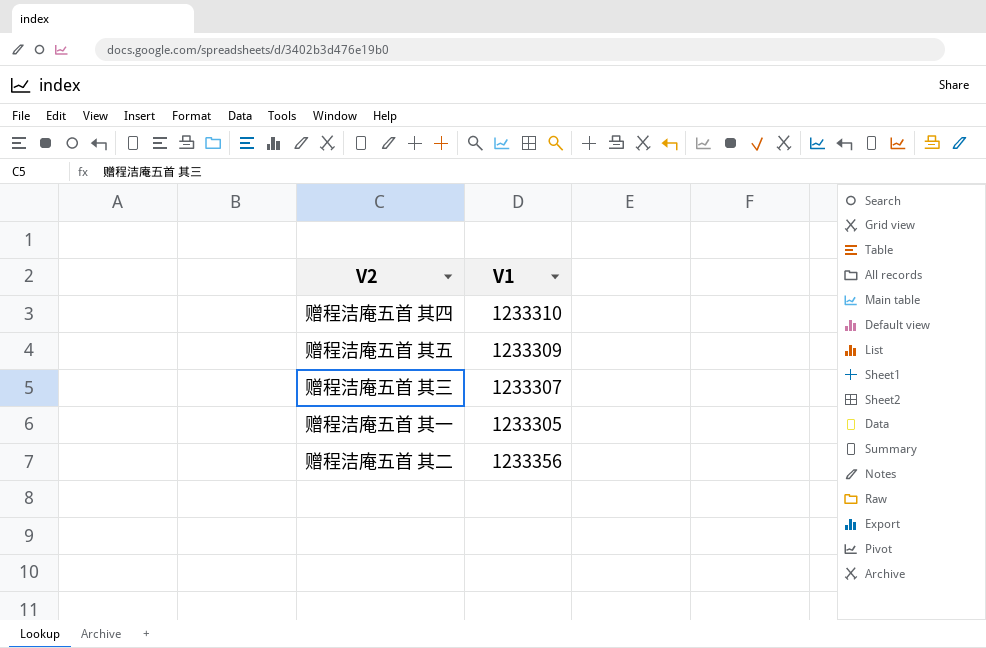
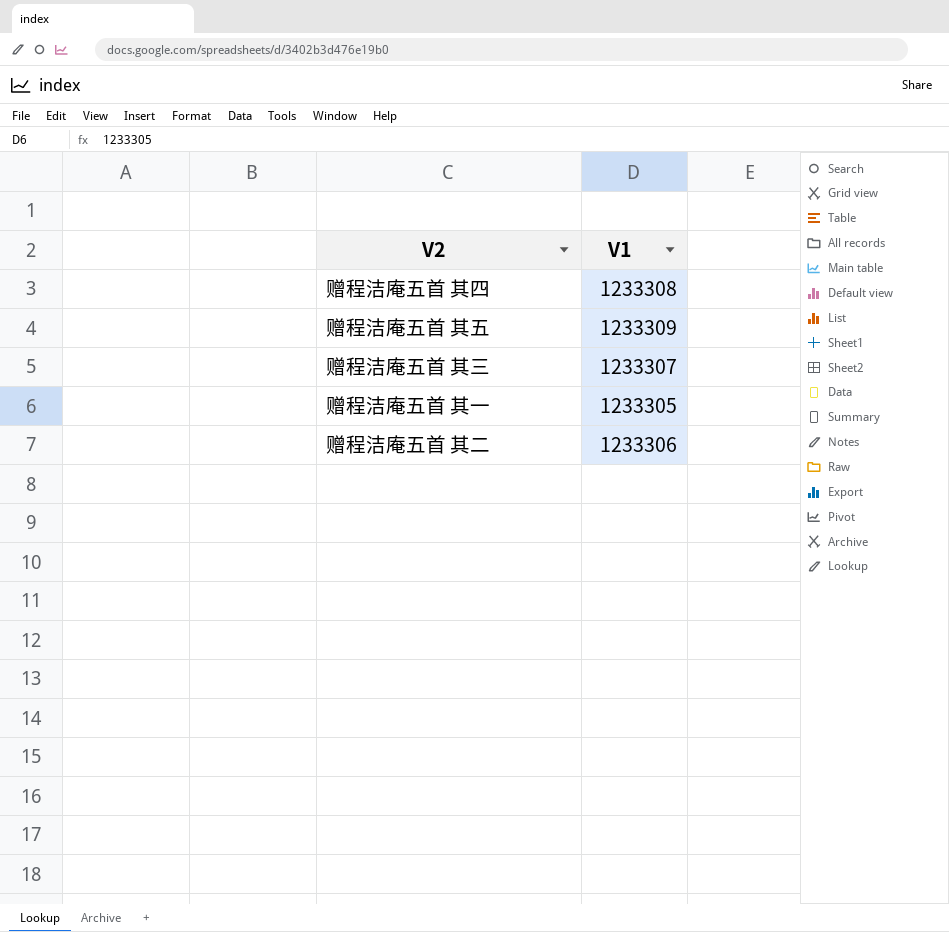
赠程洁庵五首 其四 | V1: 1233310 -> 1233308
赠程洁庵五首 其二 | V1: 1233356 -> 1233306

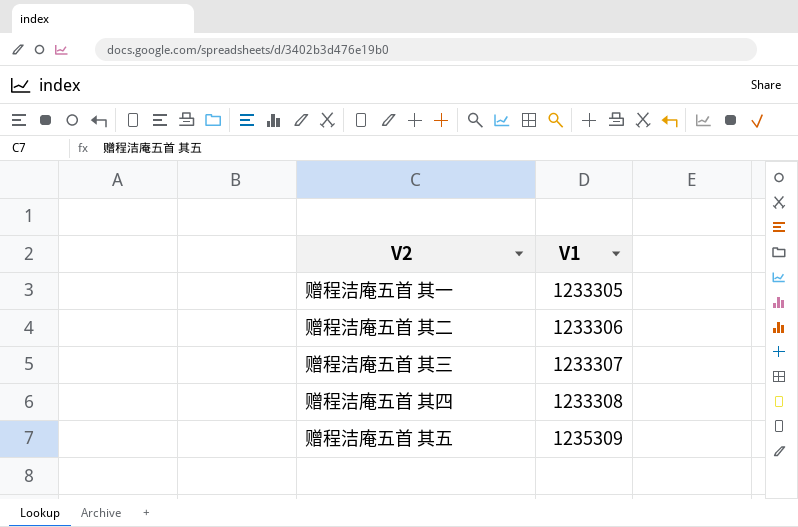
row order: none -> V1 ascending
赠程洁庵五首 其五 | V1: 1233309 -> 1235309

